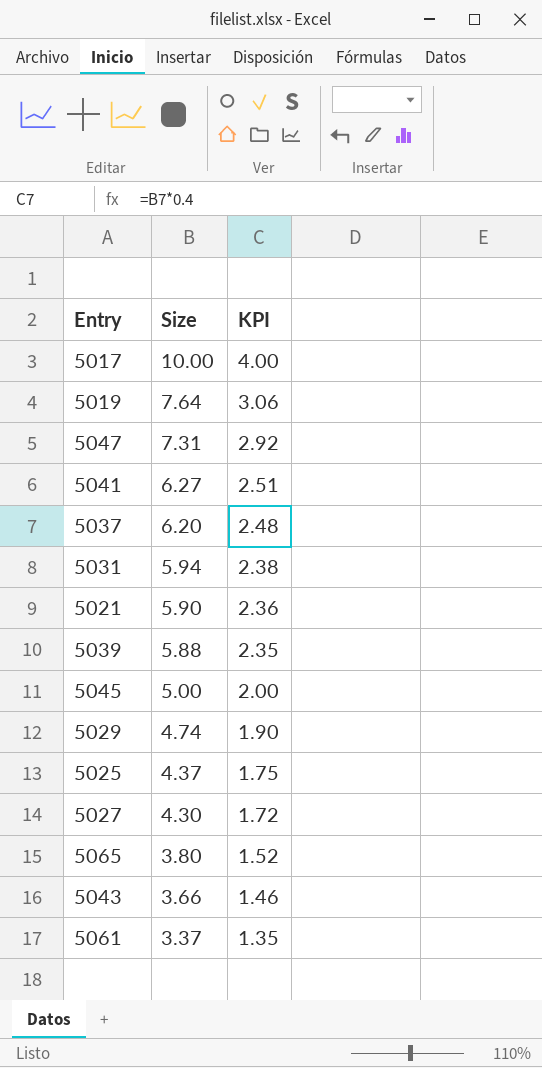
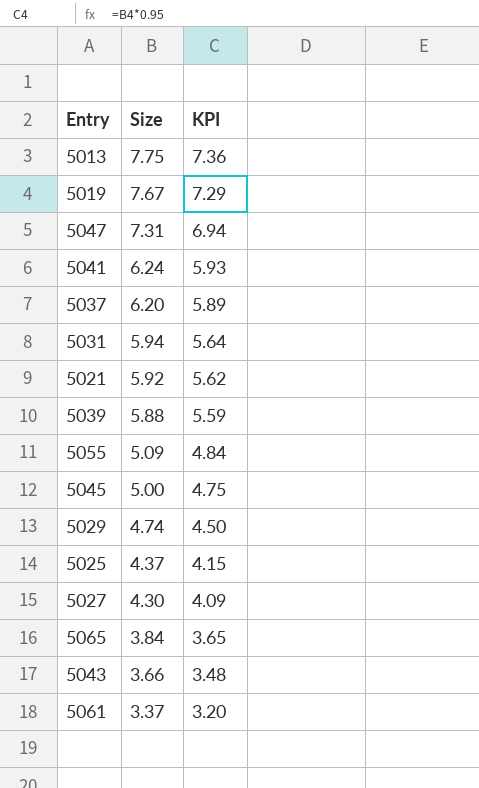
column KPI | formula: [Size] * 0.4 -> [Size] * 0.95
row 5017: 10.00 | 4.00 -> none
row 5013: none -> 7.75 | 7.36
5019 | Size: 7.64 -> 7.67
5041 | Size: 6.27 -> 6.24
5021 | Size: 5.90 -> 5.92
row 5055: none -> 5.09 | 4.84
5065 | Size: 3.80 -> 3.84

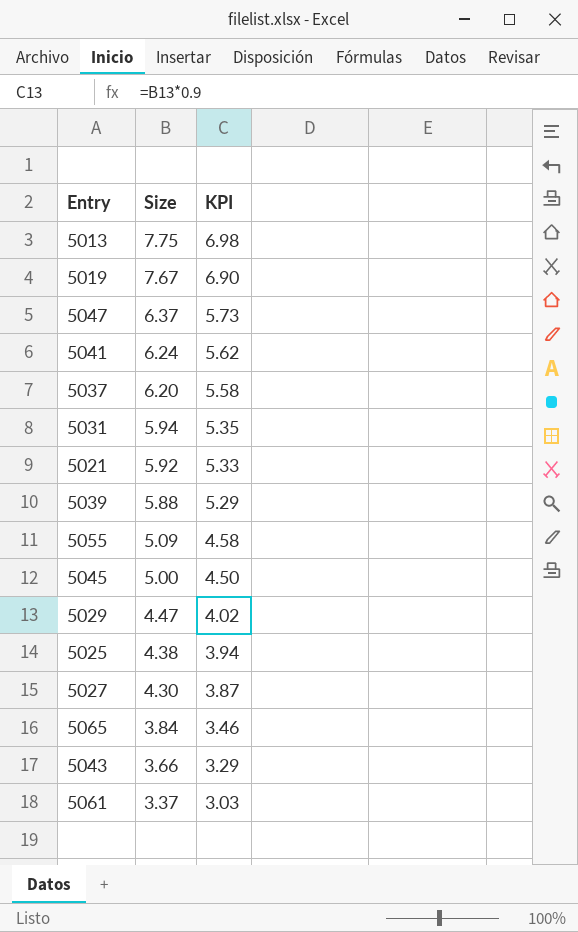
column KPI | formula: [Size] * 0.95 -> [Size] * 0.9
5047 | Size: 7.31 -> 6.37
5029 | Size: 4.74 -> 4.47
5025 | Size: 4.37 -> 4.38

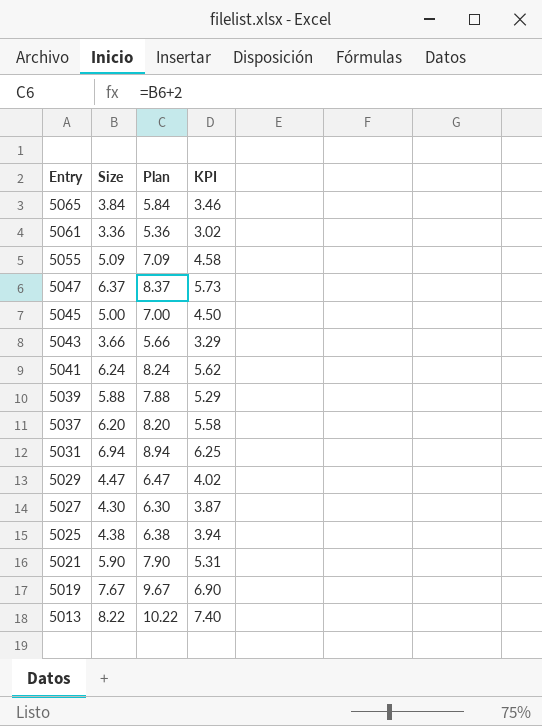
row order: Size descending -> Entry descending
column Plan | formula: none -> [Size] + 2
5061 | Size: 3.37 -> 3.36
5061 | KPI: 3.03 -> 3.02
5031 | Size: 5.94 -> 6.94
5031 | KPI: 5.35 -> 6.25
5021 | Size: 5.92 -> 5.90
5021 | KPI: 5.33 -> 5.31
5013 | Size: 7.75 -> 8.22
5013 | KPI: 6.98 -> 7.40

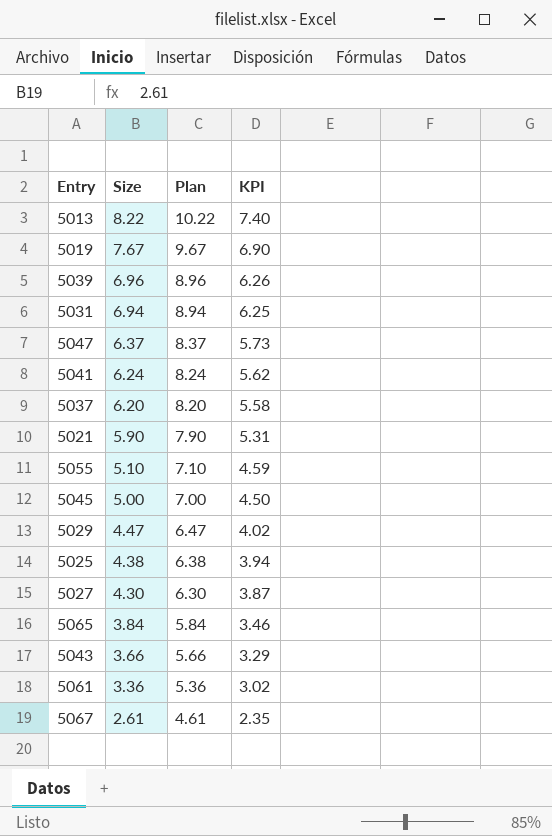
row order: Entry descending -> Size descending
5039 | Size: 5.88 -> 6.96
5039 | Plan: 7.88 -> 8.96
5039 | KPI: 5.29 -> 6.26
5055 | Size: 5.09 -> 5.10
5055 | Plan: 7.09 -> 7.10
5055 | KPI: 4.58 -> 4.59
row 5067: none -> 2.61 | 4.61 | 2.35

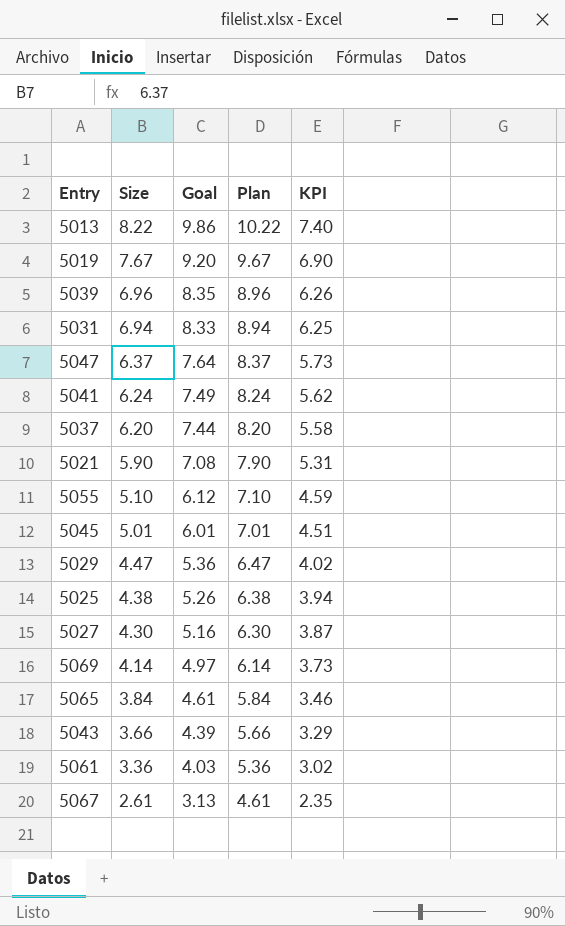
column Goal | formula: none -> [Size] * 1.2
5045 | Size: 5.00 -> 5.01
5045 | Plan: 7.00 -> 7.01
5045 | KPI: 4.50 -> 4.51
row 5069: none -> 4.14 | 4.97 | 6.14 | 3.73

